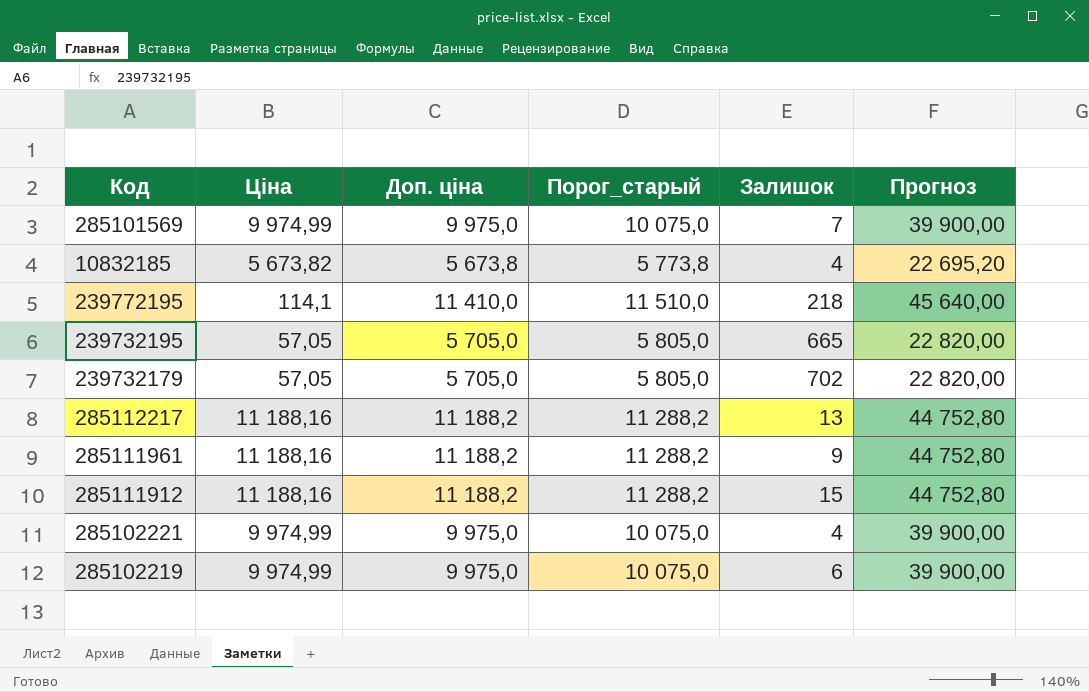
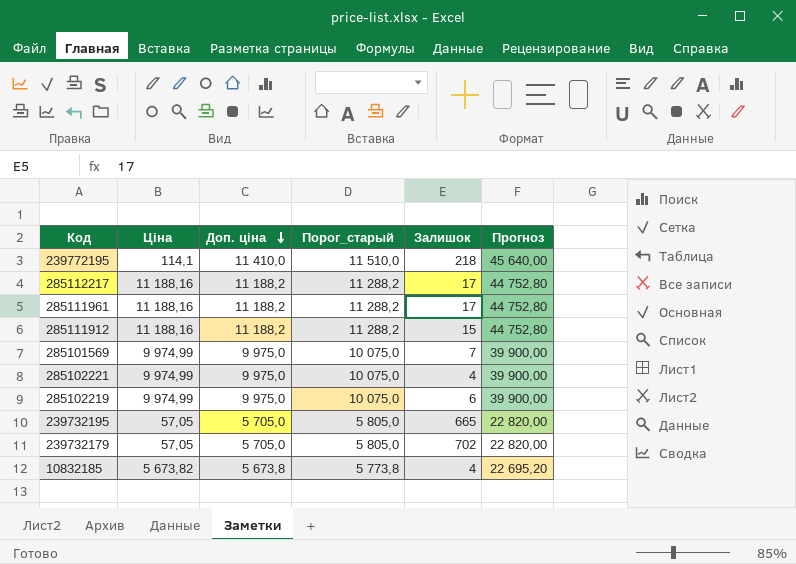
row order: none -> Доп. ціна descending
285112217 | Залишок: 13 -> 17
285111961 | Залишок: 9 -> 17

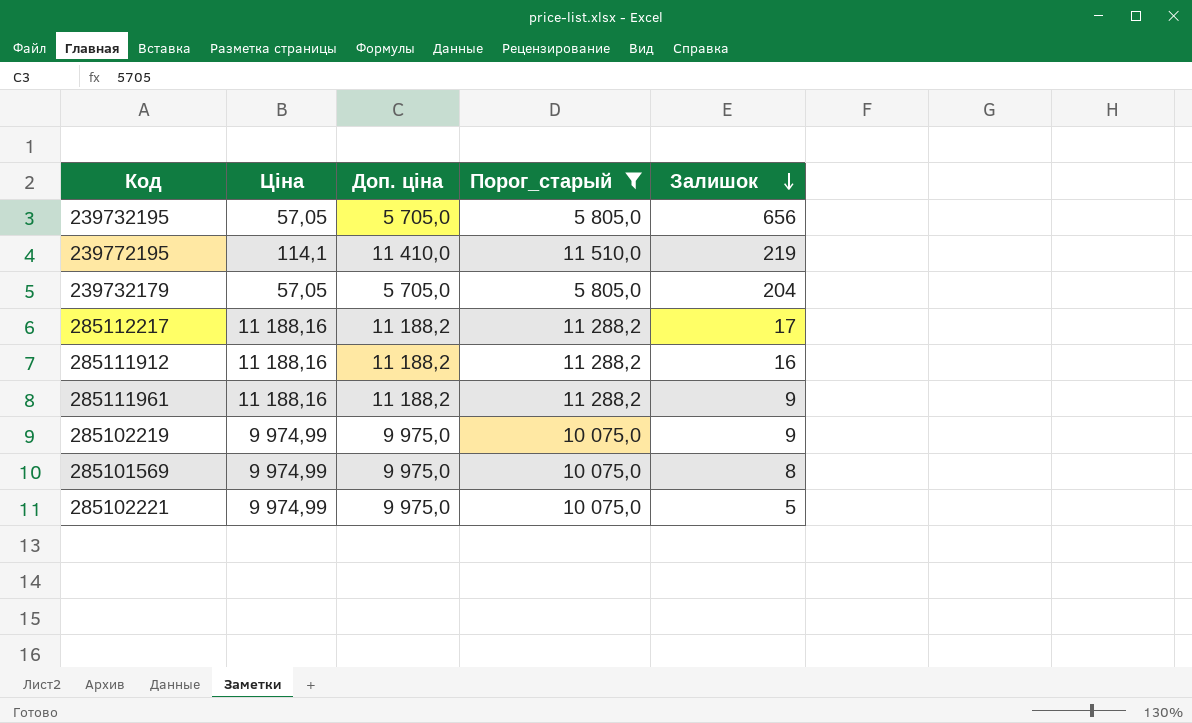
filter: none -> Порог_старый != 5 773,8
row order: Доп. ціна descending -> Залишок descending
column Прогноз | formula: [Доп. ціна] * 4 -> none
239732195 | Залишок: 665 -> 656
239772195 | Залишок: 218 -> 219
239732179 | Залишок: 702 -> 204
285111912 | Залишок: 15 -> 16
285111961 | Залишок: 17 -> 9
285102219 | Залишок: 6 -> 9
285101569 | Залишок: 7 -> 8
285102221 | Залишок: 4 -> 5

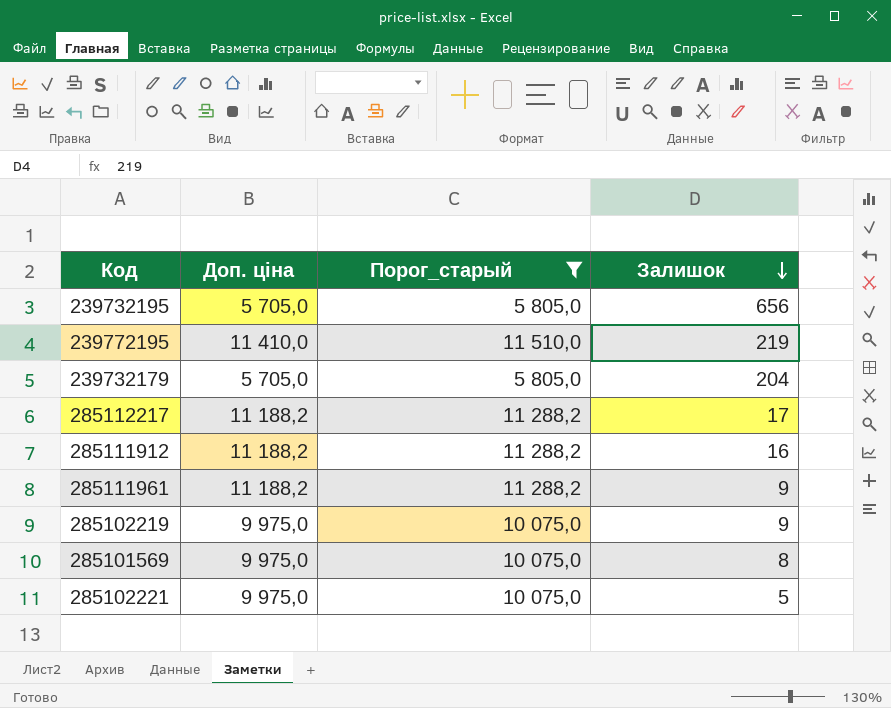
column Ціна | position: 2 -> none

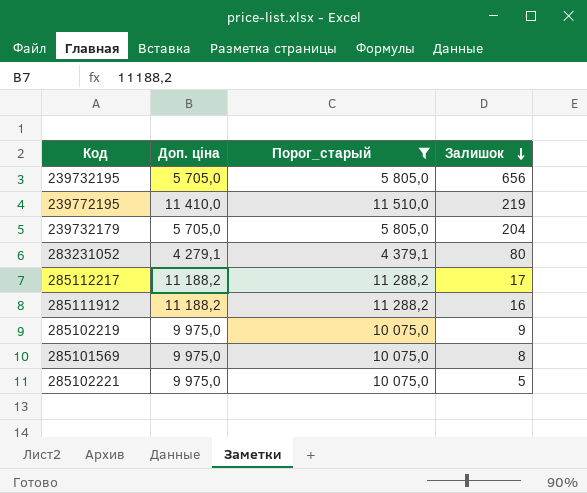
row 285111961: 11 188,2 | 11 288,2 | 9 -> none
row 283231052: none -> 4 279,1 | 4 379,1 | 80

